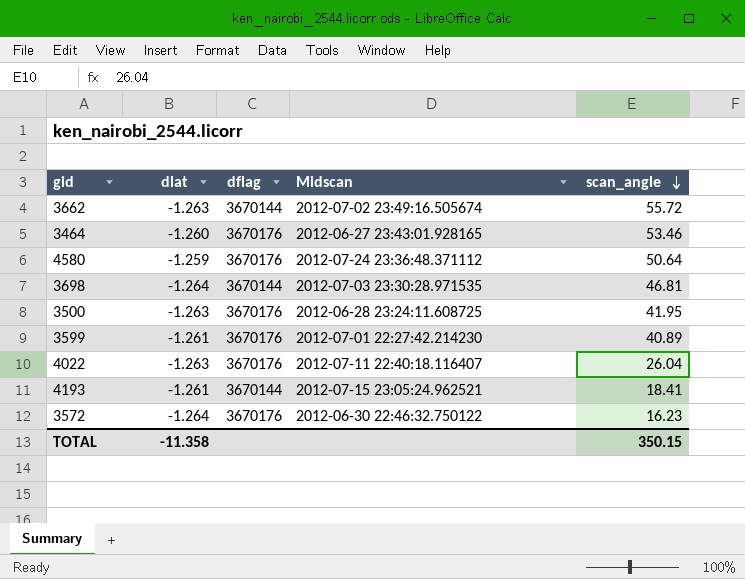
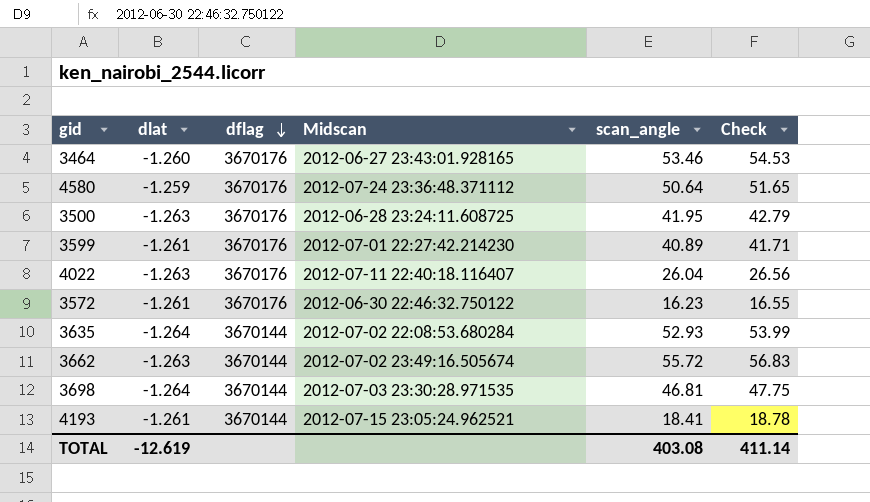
row order: scan_angle descending -> dflag descending
column Check | formula: none -> [scan_angle] * 1.02
3572 | dlat: -1.264 -> -1.261
row 3635: none -> -1.264 | 3670144 | 2012-07-02 22:08:53.680284 | 52.93 | 53.99
TOTAL | dlat: -11.358 -> -12.619
TOTAL | scan_angle: 350.15 -> 403.08

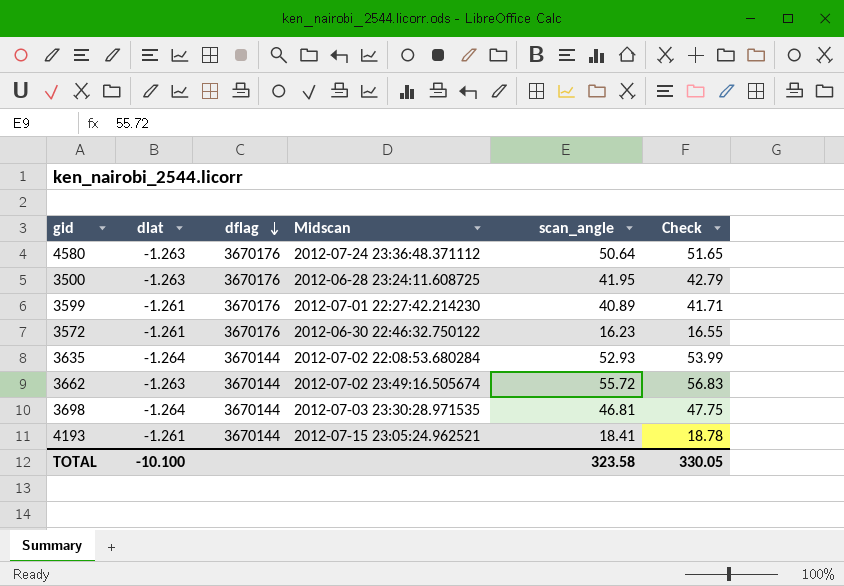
row 3464: -1.260 | 3670176 | 2012-06-27 23:43:01.928165 | 53.46 | 54.53 -> none
row 4022: -1.263 | 3670176 | 2012-07-11 22:40:18.116407 | 26.04 | 26.56 -> none
4580 | dlat: -1.259 -> -1.263
TOTAL | dlat: -12.619 -> -10.100
TOTAL | scan_angle: 403.08 -> 323.58
TOTAL | Check: 411.14 -> 330.05

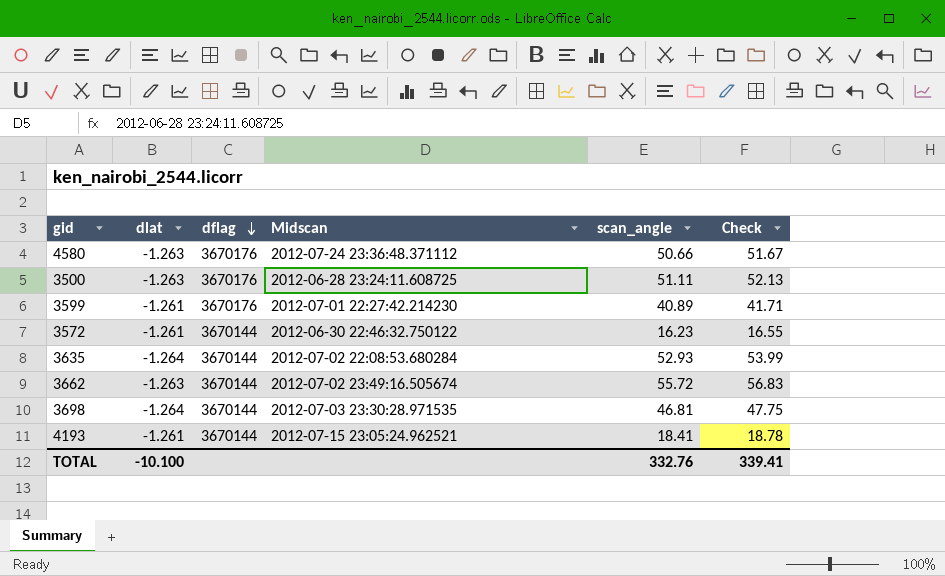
4580 | scan_angle: 50.64 -> 50.66
4580 | Check: 51.65 -> 51.67
3500 | scan_angle: 41.95 -> 51.11
3500 | Check: 42.79 -> 52.13
3572 | dflag: 3670176 -> 3670144
TOTAL | scan_angle: 323.58 -> 332.76
TOTAL | Check: 330.05 -> 339.41

